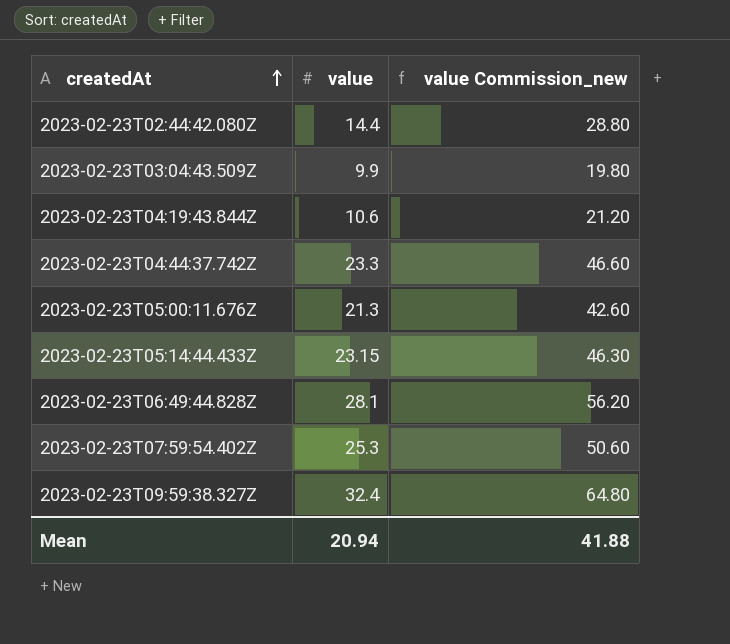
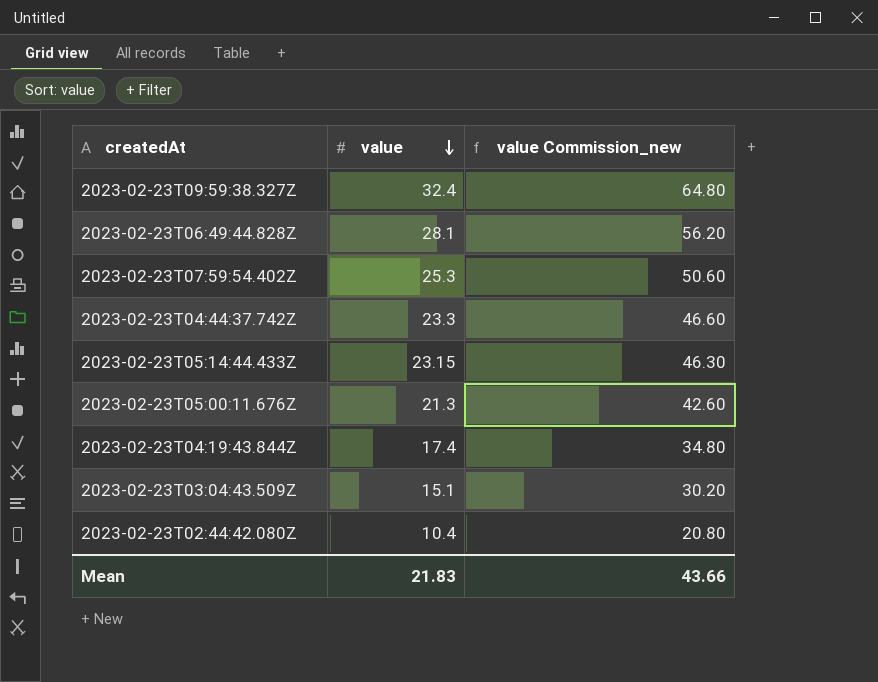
row order: createdAt ascending -> value descending
2023-02-23T04:19:43.844Z | value: 10.6 -> 17.4
2023-02-23T04:19:43.844Z | value Commission_new: 21.20 -> 34.80
2023-02-23T03:04:43.509Z | value: 9.9 -> 15.1
2023-02-23T03:04:43.509Z | value Commission_new: 19.80 -> 30.20
2023-02-23T02:44:42.080Z | value: 14.4 -> 10.4
2023-02-23T02:44:42.080Z | value Commission_new: 28.80 -> 20.80
Mean | value: 20.94 -> 21.83
Mean | value Commission_new: 41.88 -> 43.66

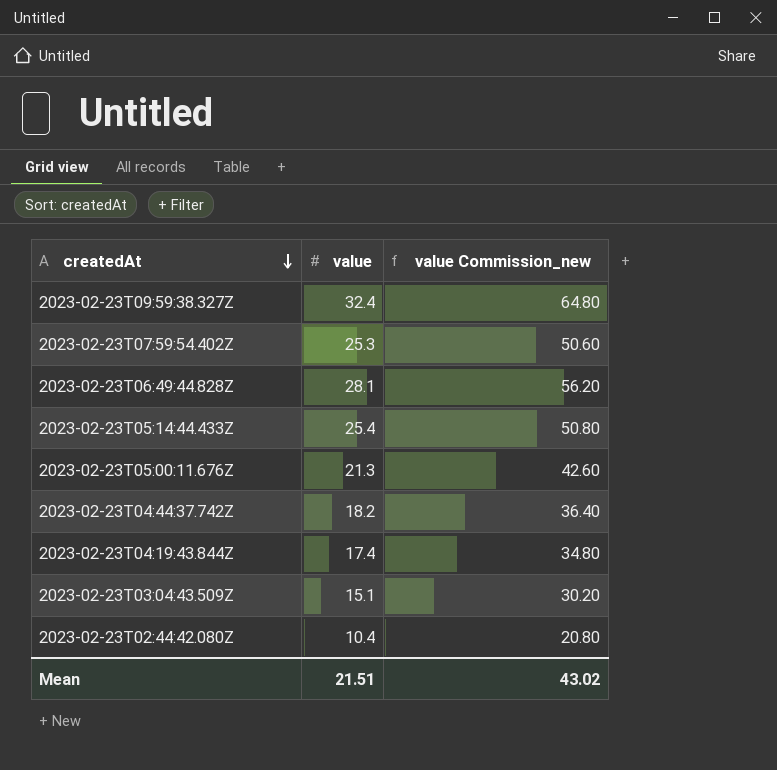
row order: value descending -> createdAt descending
2023-02-23T05:14:44.433Z | value: 23.15 -> 25.4
2023-02-23T05:14:44.433Z | value Commission_new: 46.30 -> 50.80
2023-02-23T04:44:37.742Z | value: 23.3 -> 18.2
2023-02-23T04:44:37.742Z | value Commission_new: 46.60 -> 36.40
Mean | value: 21.83 -> 21.51
Mean | value Commission_new: 43.66 -> 43.02

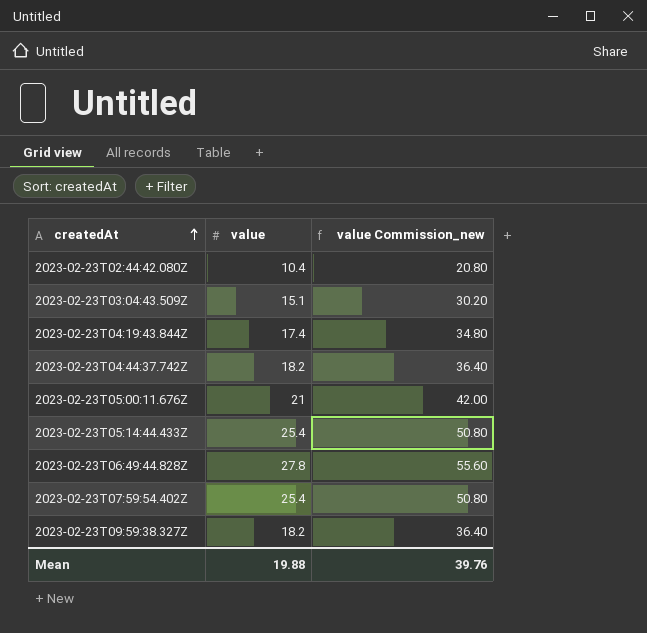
row order: createdAt descending -> createdAt ascending
2023-02-23T05:00:11.676Z | value: 21.3 -> 21
2023-02-23T05:00:11.676Z | value Commission_new: 42.60 -> 42.00
2023-02-23T06:49:44.828Z | value: 28.1 -> 27.8
2023-02-23T06:49:44.828Z | value Commission_new: 56.20 -> 55.60
2023-02-23T07:59:54.402Z | value: 25.3 -> 25.4
2023-02-23T07:59:54.402Z | value Commission_new: 50.60 -> 50.80
2023-02-23T09:59:38.327Z | value: 32.4 -> 18.2
2023-02-23T09:59:38.327Z | value Commission_new: 64.80 -> 36.40
Mean | value: 21.51 -> 19.88
Mean | value Commission_new: 43.02 -> 39.76

